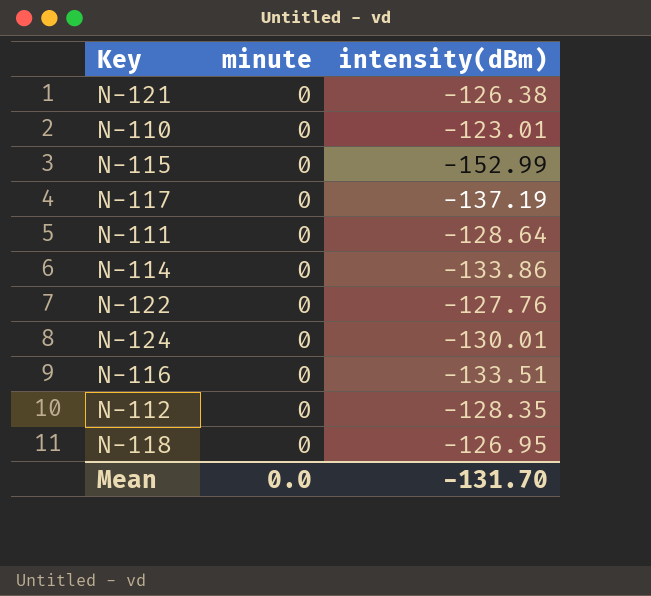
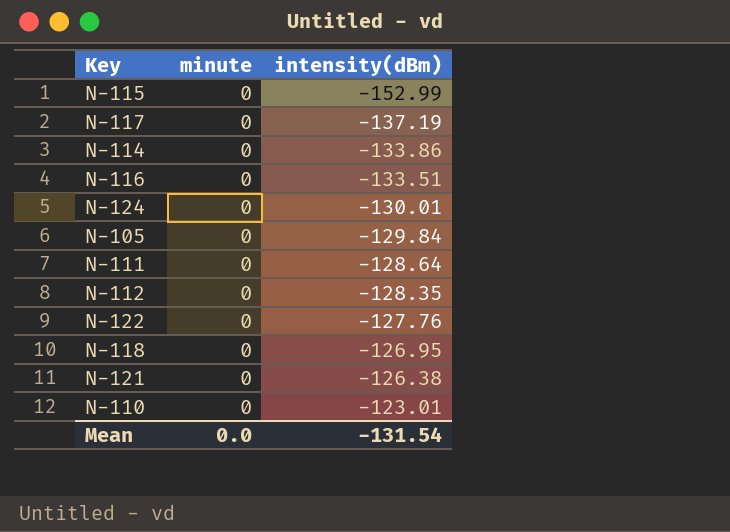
row order: none -> intensity(dBm) ascending
row N-105: none -> 0 | -129.84
Mean | intensity(dBm): -131.70 -> -131.54

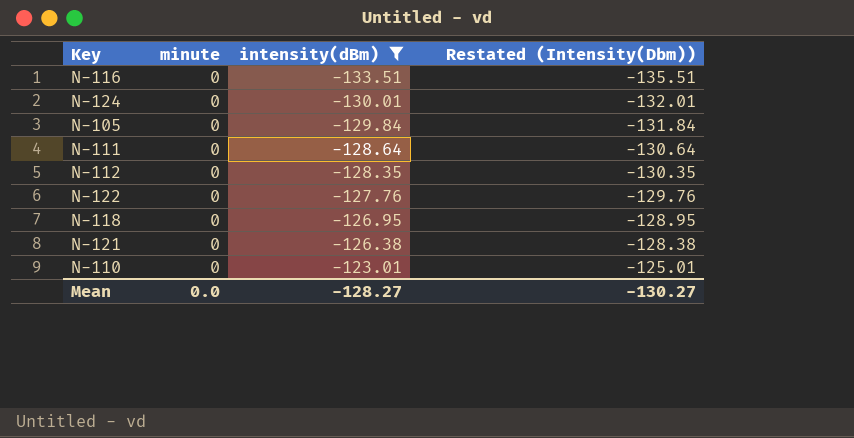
filter: none -> intensity(dBm) >= -133.51
column Restated (Intensity(Dbm)) | formula: none -> [intensity(dBm)] - 2
Mean | intensity(dBm): -131.54 -> -128.27

